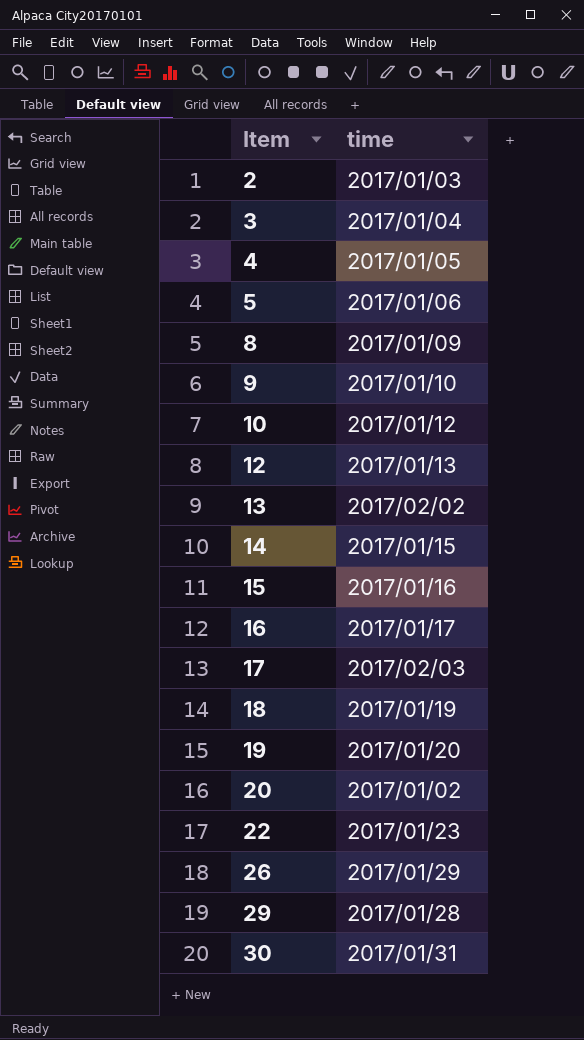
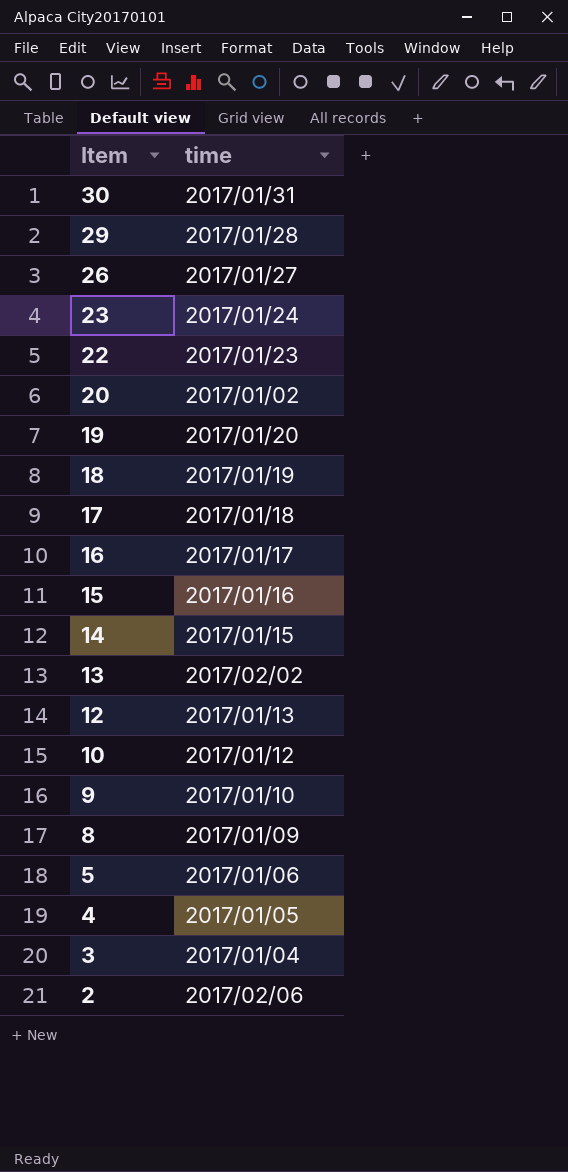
row order: Item ascending -> Item descending
26 | time: 2017/01/29 -> 2017/01/27
row 23: none -> 2017/01/24
17 | time: 2017/02/03 -> 2017/01/18
2 | time: 2017/01/03 -> 2017/02/06

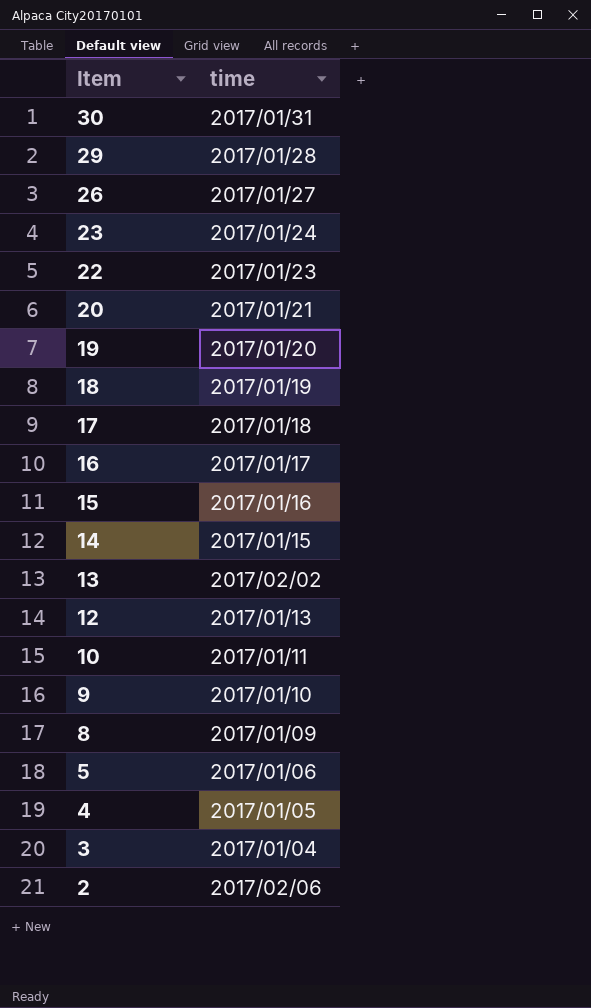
20 | time: 2017/01/02 -> 2017/01/21
10 | time: 2017/01/12 -> 2017/01/11

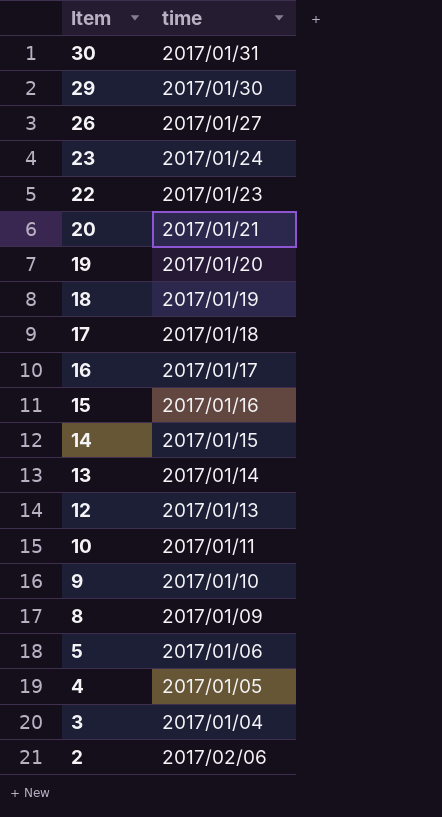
29 | time: 2017/01/28 -> 2017/01/30
13 | time: 2017/02/02 -> 2017/01/14

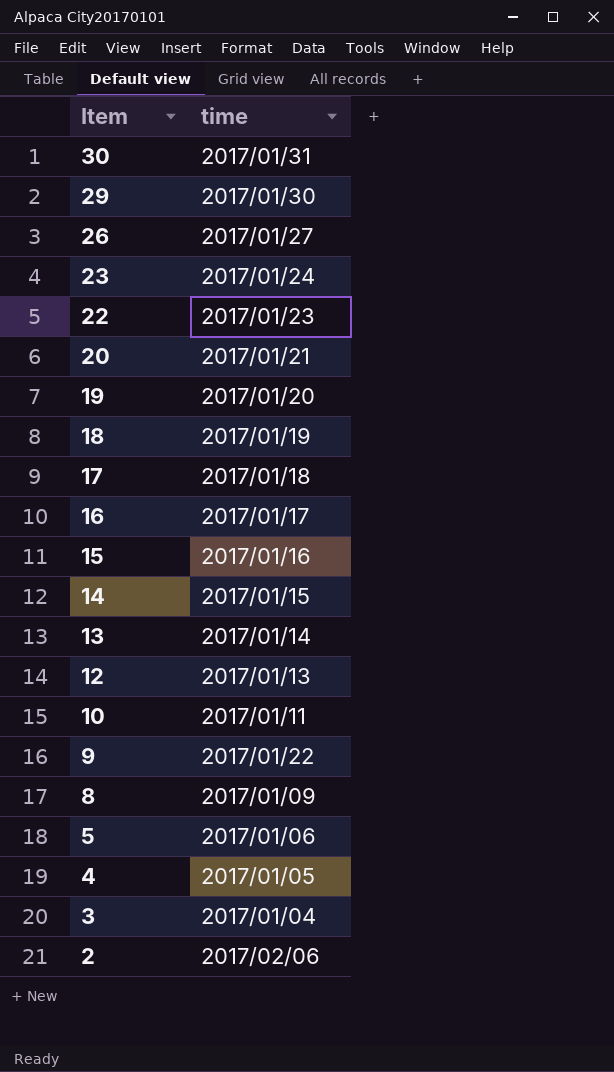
9 | time: 2017/01/10 -> 2017/01/22

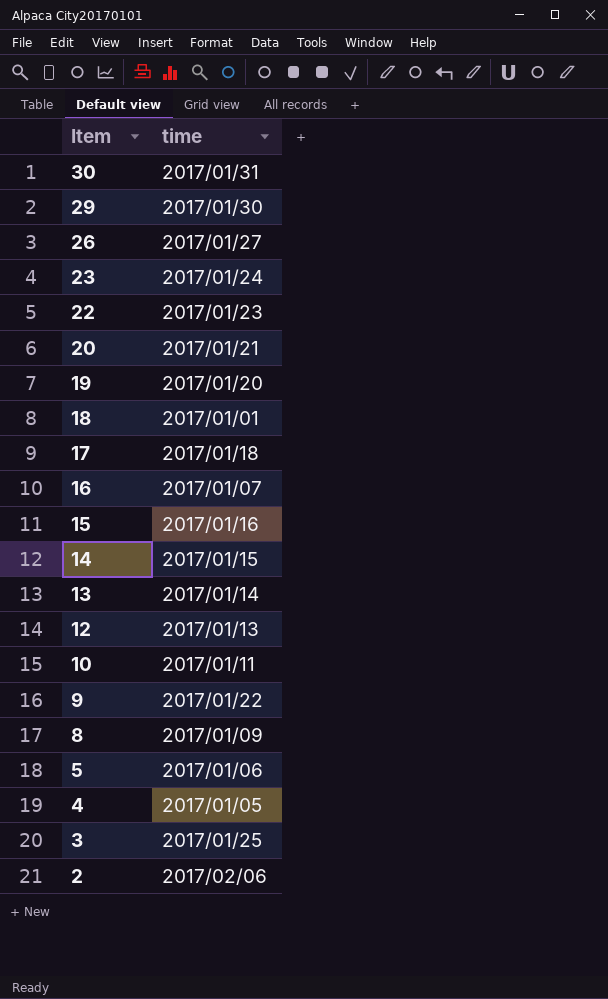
18 | time: 2017/01/19 -> 2017/01/01
16 | time: 2017/01/17 -> 2017/01/07
3 | time: 2017/01/04 -> 2017/01/25

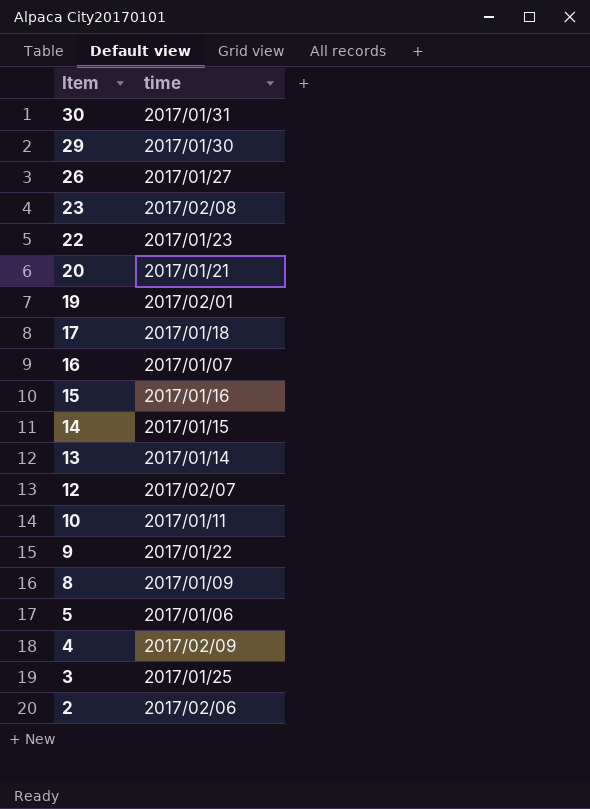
row 18: 2017/01/01 -> none
23 | time: 2017/01/24 -> 2017/02/08
19 | time: 2017/01/20 -> 2017/02/01
12 | time: 2017/01/13 -> 2017/02/07
4 | time: 2017/01/05 -> 2017/02/09

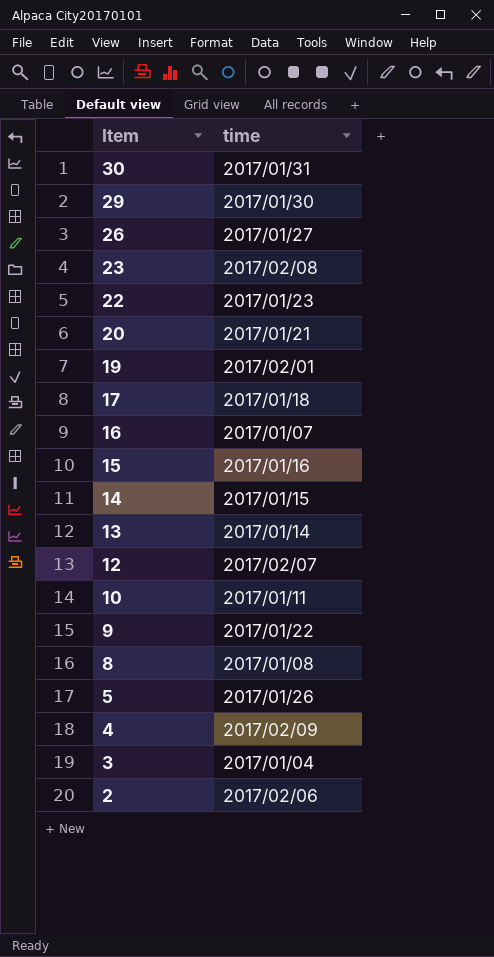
8 | time: 2017/01/09 -> 2017/01/08
5 | time: 2017/01/06 -> 2017/01/26
3 | time: 2017/01/25 -> 2017/01/04

